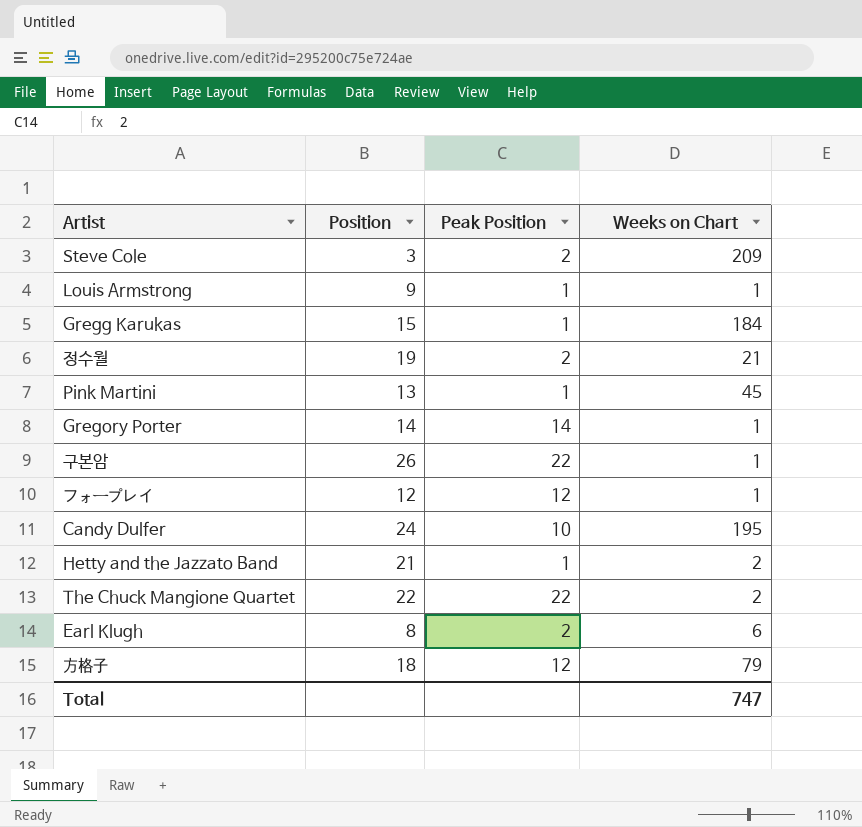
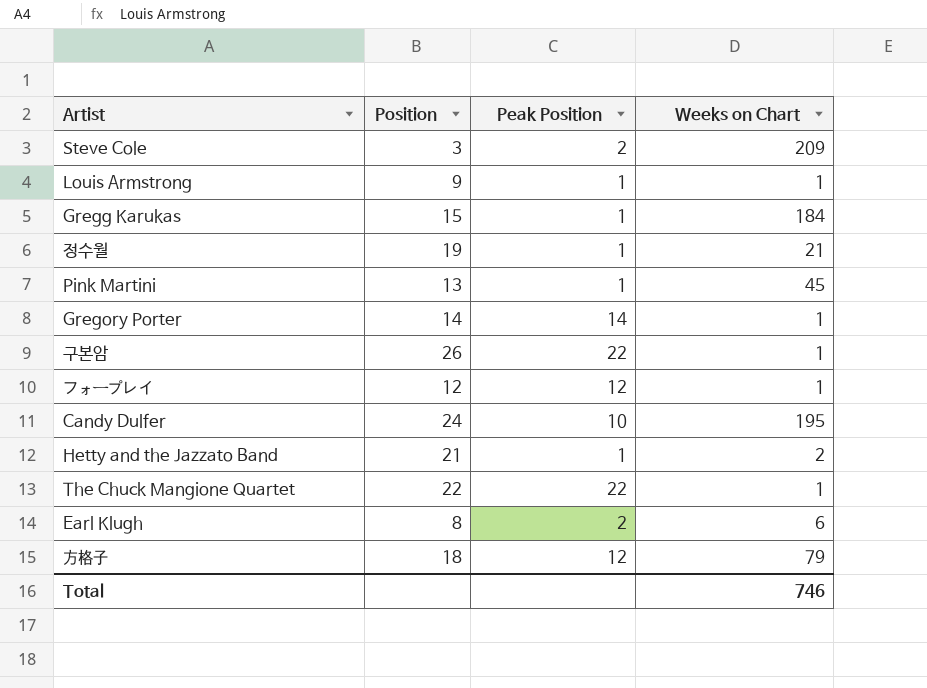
정수월 | Peak Position: 2 -> 1
The Chuck Mangione Quartet | Weeks on Chart: 2 -> 1
Total | Weeks on Chart: 747 -> 746

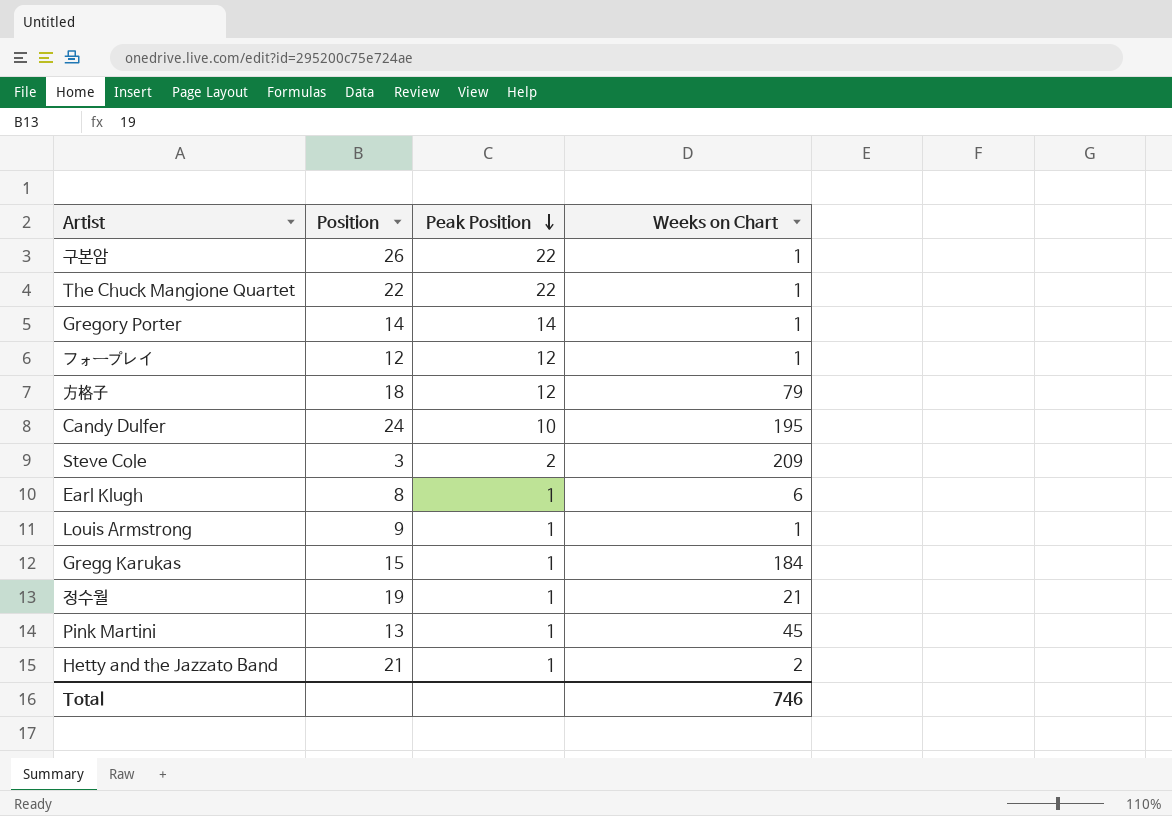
row order: none -> Peak Position descending
Earl Klugh | Peak Position: 2 -> 1

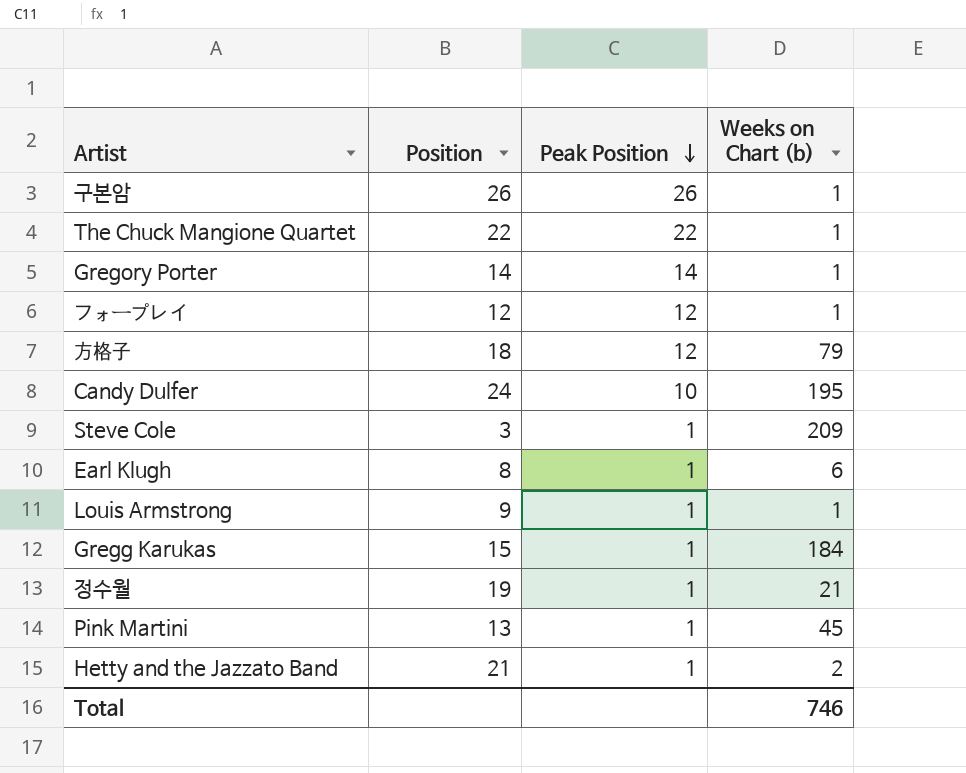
column name: Weeks on Chart -> Weeks on Chart (b)
구본암 | Peak Position: 22 -> 26
Steve Cole | Peak Position: 2 -> 1

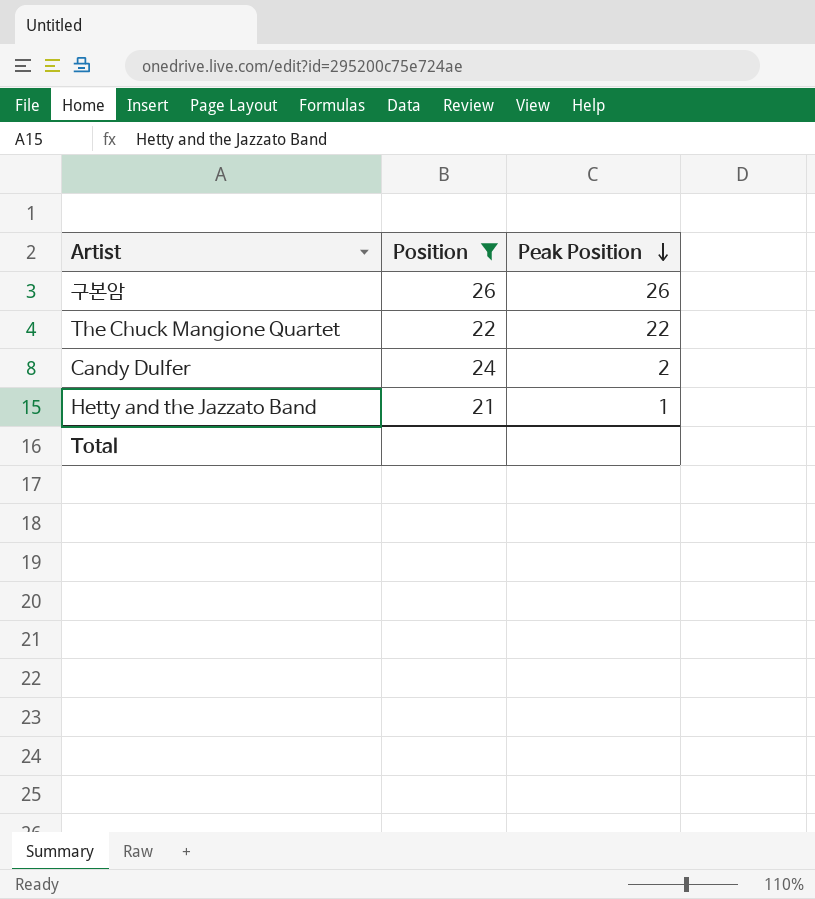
filter: none -> Position >= 21
column Weeks on Chart (b) | position: 4 -> none
Candy Dulfer | Peak Position: 10 -> 2

